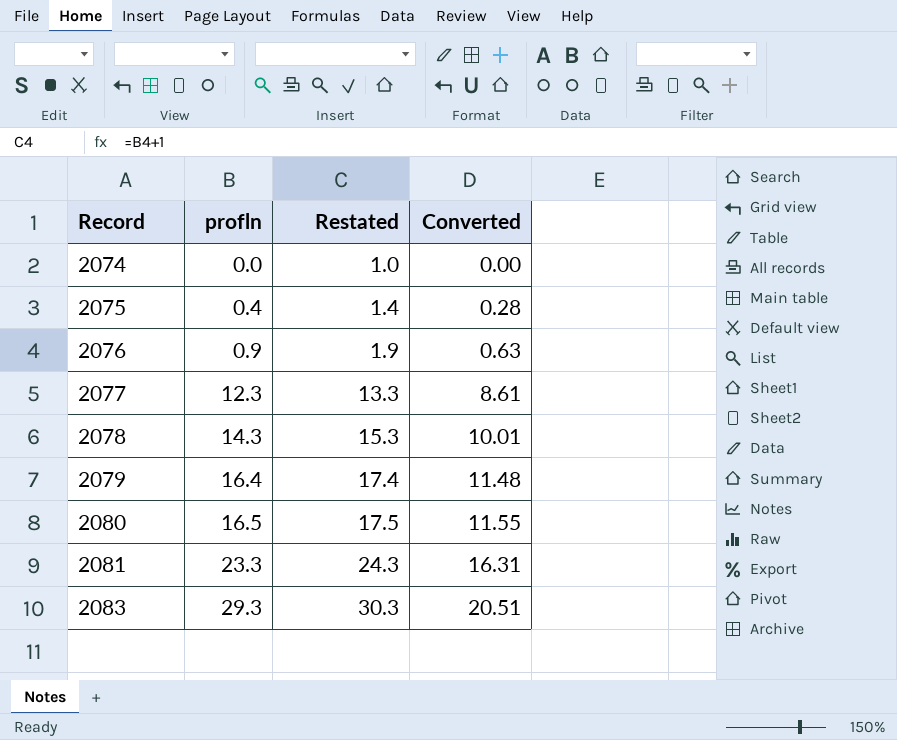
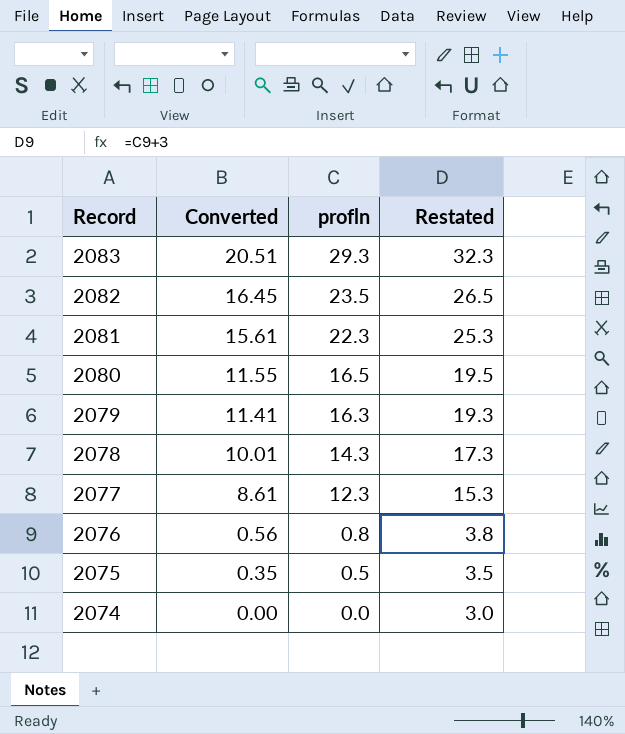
row order: Record ascending -> Record descending
column Converted | position: 4 -> 2
column Restated | formula: [profln] + 1 -> [profln] + 3
row 2082: none -> 16.45 | 23.5 | 26.5
2081 | Converted: 16.31 -> 15.61
2081 | profln: 23.3 -> 22.3
2079 | Converted: 11.48 -> 11.41
2079 | profln: 16.4 -> 16.3
2076 | Converted: 0.63 -> 0.56
2076 | profln: 0.9 -> 0.8
2075 | Converted: 0.28 -> 0.35
2075 | profln: 0.4 -> 0.5

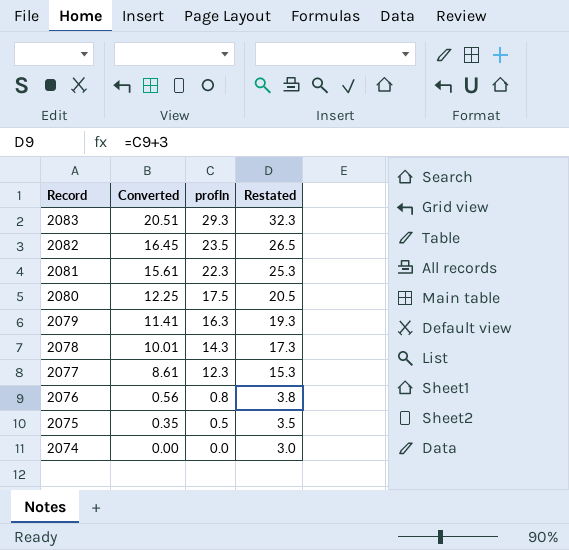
2080 | Converted: 11.55 -> 12.25
2080 | profln: 16.5 -> 17.5
2080 | Restated: 19.5 -> 20.5

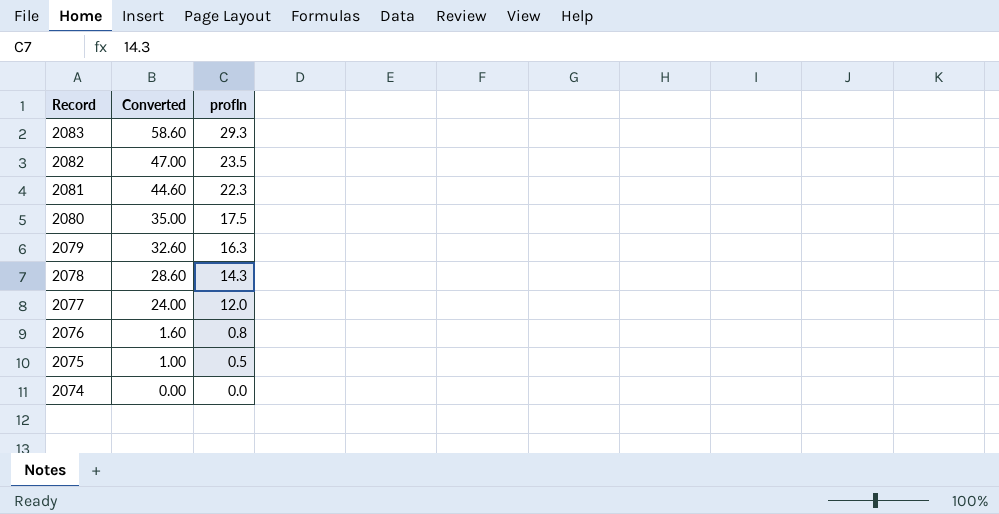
column Restated | formula: [profln] + 3 -> none
column Converted | formula: [profln] * 0.7 -> [profln] * 2
2077 | profln: 12.3 -> 12.0

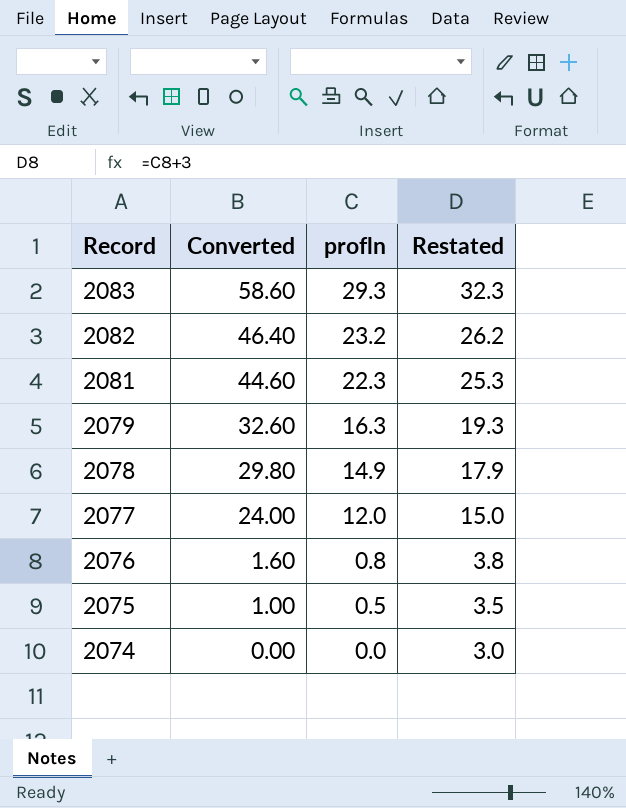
column Restated | formula: none -> [profln] + 3
row 2080: 35.00 | 17.5 -> none
2082 | Converted: 47.00 -> 46.40
2082 | profln: 23.5 -> 23.2
2078 | Converted: 28.60 -> 29.80
2078 | profln: 14.3 -> 14.9

